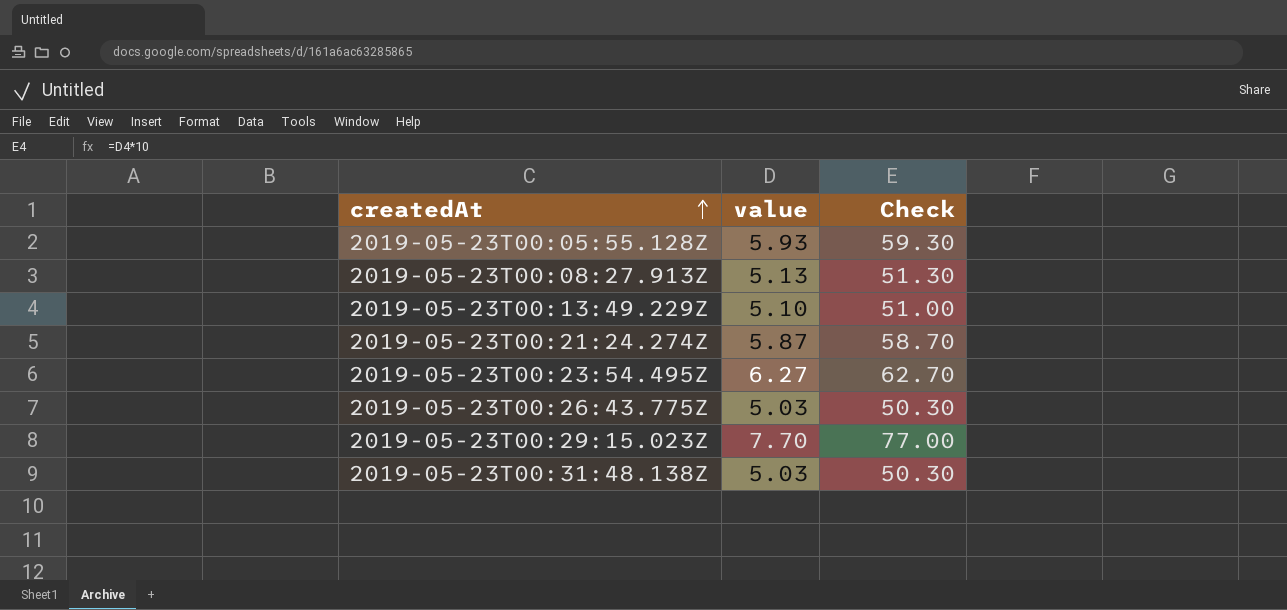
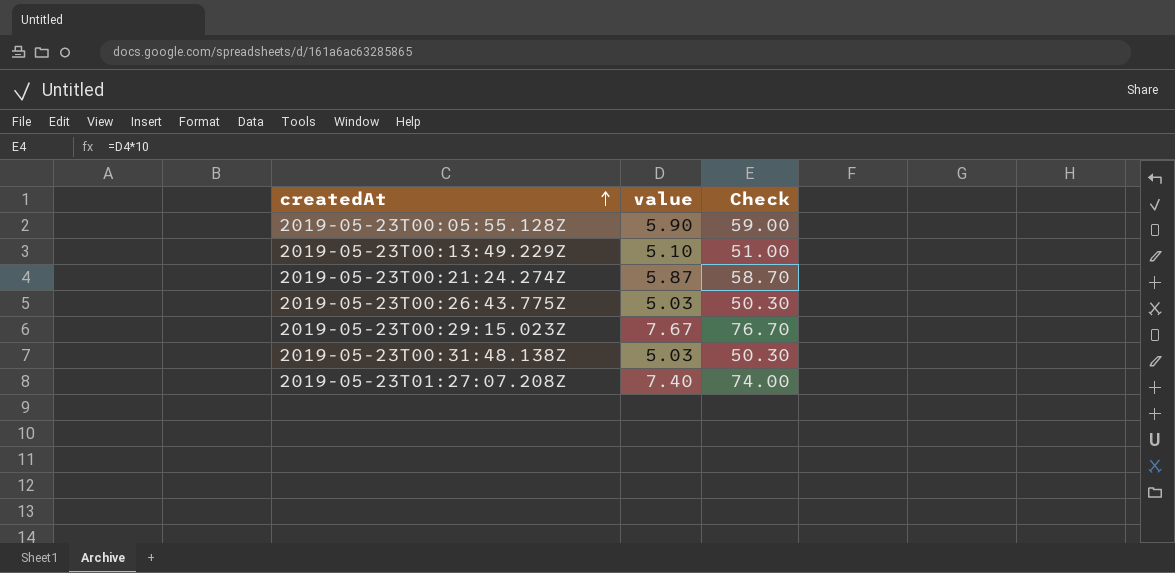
row 2019-05-23T00:08:27.913Z: 5.13 | 51.30 -> none
row 2019-05-23T00:23:54.495Z: 6.27 | 62.70 -> none
2019-05-23T00:05:55.128Z | value: 5.93 -> 5.90
2019-05-23T00:05:55.128Z | Check: 59.30 -> 59.00
2019-05-23T00:29:15.023Z | value: 7.70 -> 7.67
2019-05-23T00:29:15.023Z | Check: 77.00 -> 76.70
row 2019-05-23T01:27:07.208Z: none -> 7.40 | 74.00

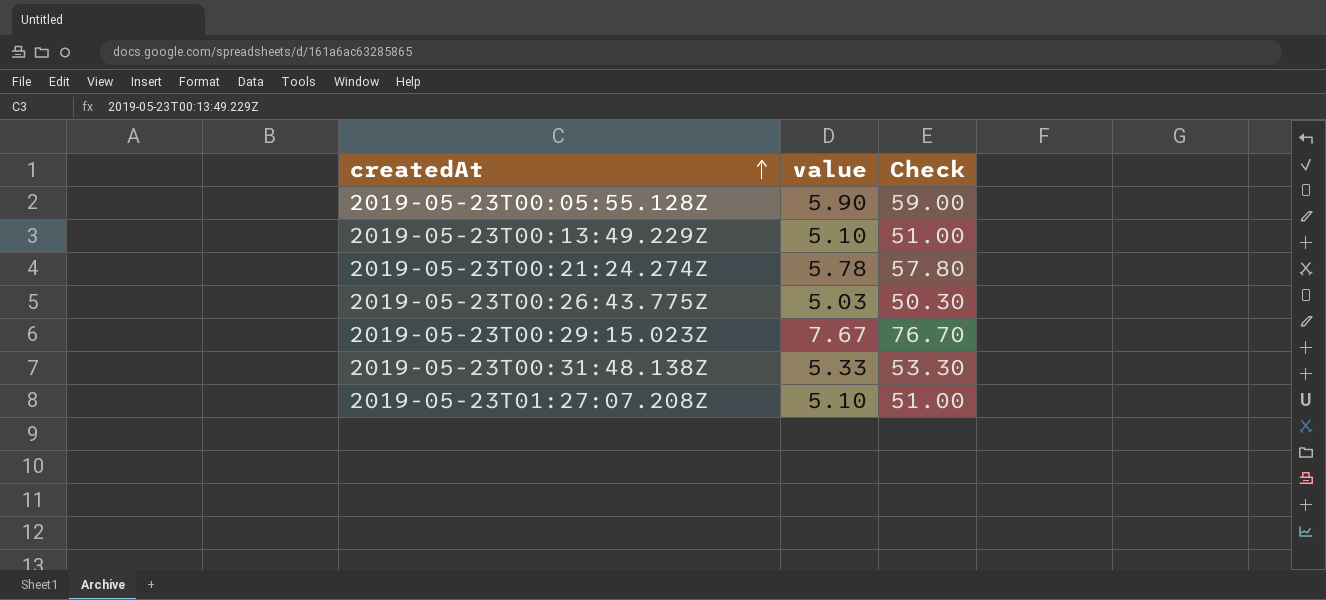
2019-05-23T00:21:24.274Z | value: 5.87 -> 5.78
2019-05-23T00:21:24.274Z | Check: 58.70 -> 57.80
2019-05-23T00:31:48.138Z | value: 5.03 -> 5.33
2019-05-23T00:31:48.138Z | Check: 50.30 -> 53.30
2019-05-23T01:27:07.208Z | value: 7.40 -> 5.10
2019-05-23T01:27:07.208Z | Check: 74.00 -> 51.00

